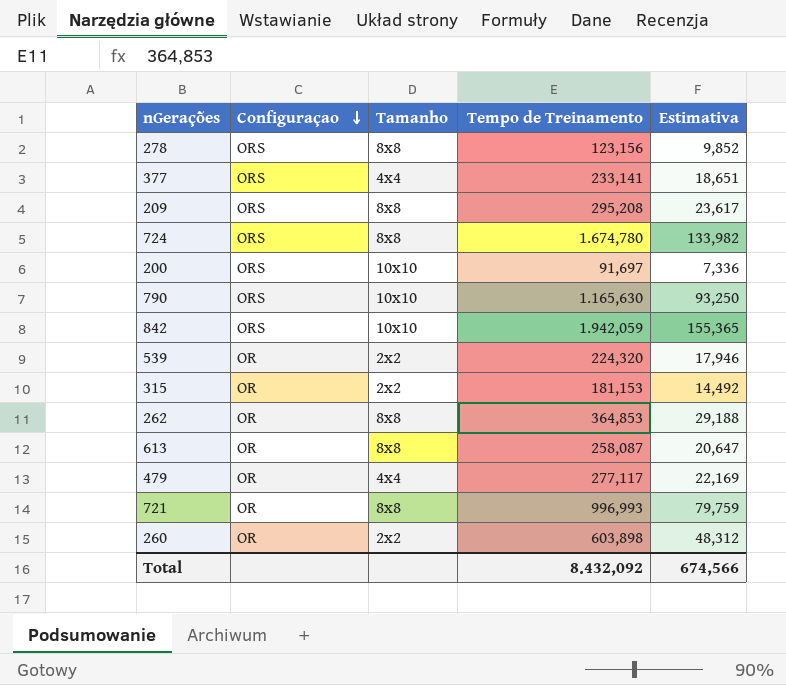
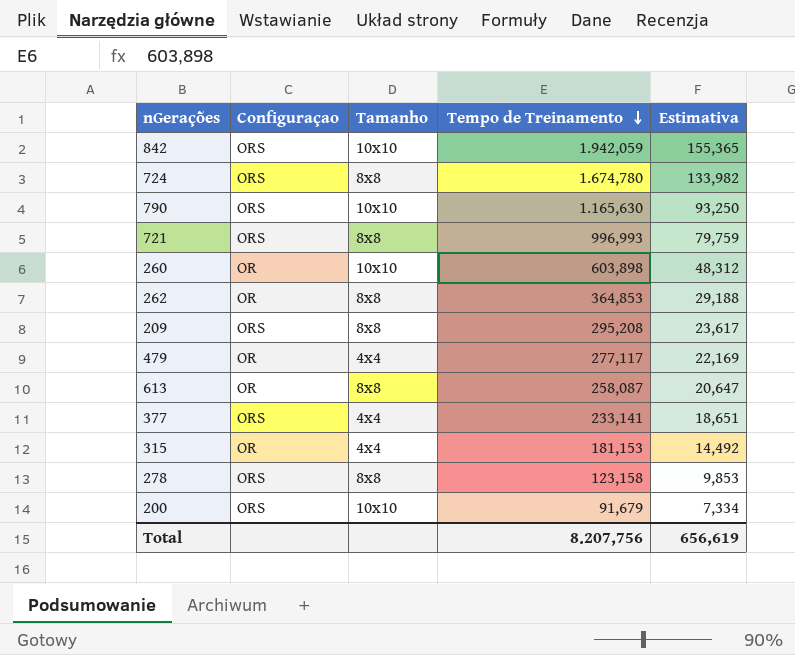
row order: Configuraçao descending -> Tempo de Treinamento descending
row 539: OR | 2x2 | 224,320 | 17,946 -> none
721 | Configuraçao: OR -> ORS
260 | Tamanho: 2x2 -> 10x10
315 | Tamanho: 2x2 -> 4x4
278 | Tempo de Treinamento: 123,156 -> 123,158
278 | Estimativa: 9,852 -> 9,853
200 | Tempo de Treinamento: 91,697 -> 91,679
200 | Estimativa: 7,336 -> 7,334
Total | Tempo de Treinamento: 8.432,092 -> 8.207,756
Total | Estimativa: 674,566 -> 656,619

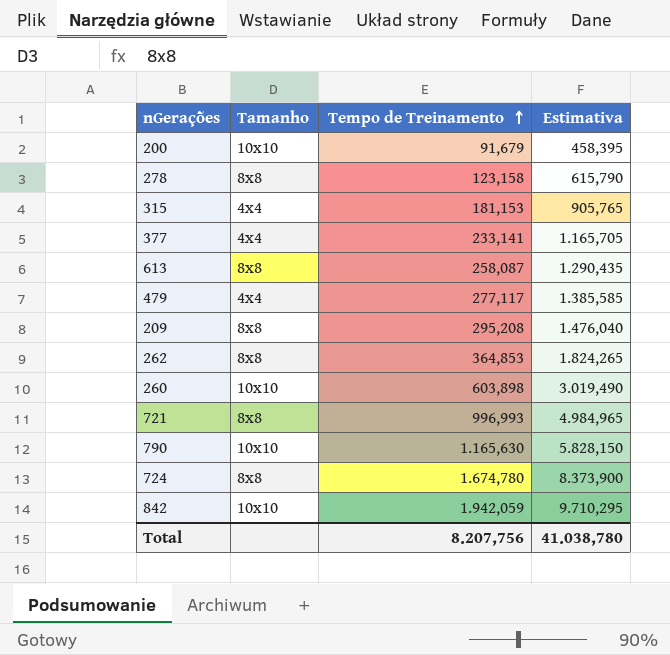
row order: Tempo de Treinamento descending -> Tempo de Treinamento ascending
column Configuraçao | position: 2 -> none
column Estimativa | formula: [Tempo de Treinamento] * 0,08 -> [Tempo de Treinamento] * 5
Total | Estimativa: 656,619 -> 41.038,780

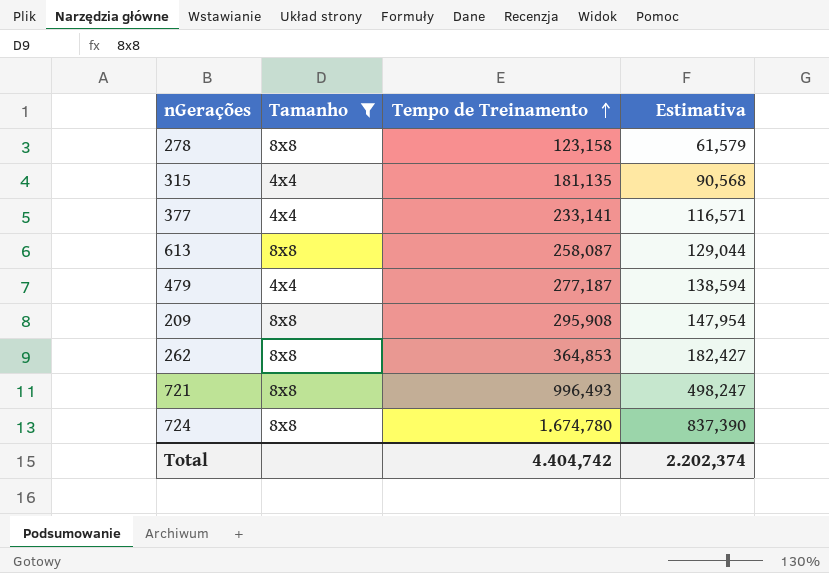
filter: none -> Tamanho != 10x10
column Estimativa | formula: [Tempo de Treinamento] * 5 -> [Tempo de Treinamento] * 0,5
315 | Tempo de Treinamento: 181,153 -> 181,135
479 | Tempo de Treinamento: 277,117 -> 277,187
209 | Tempo de Treinamento: 295,208 -> 295,908
721 | Tempo de Treinamento: 996,993 -> 996,493
Total | Tempo de Treinamento: 8.207,756 -> 4.404,742
Total | Estimativa: 41.038,780 -> 2.202,374

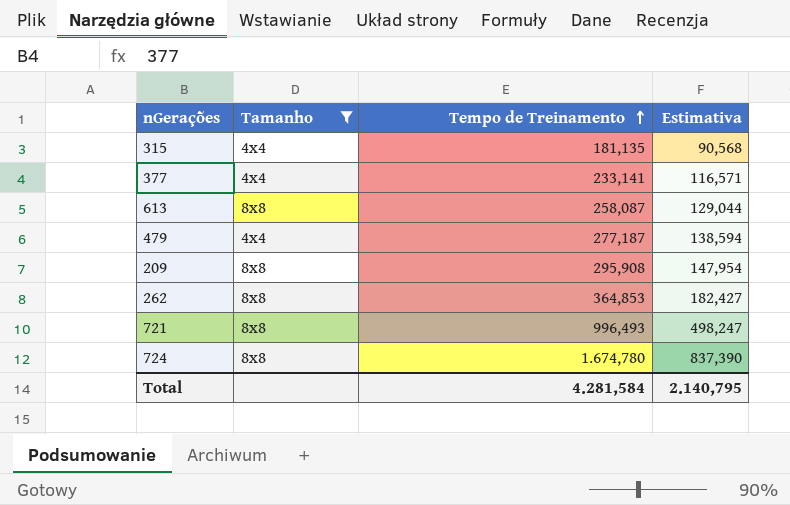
row 278: 8x8 | 123,158 | 61,579 -> none
Total | Tempo de Treinamento: 4.404,742 -> 4.281,584
Total | Estimativa: 2.202,374 -> 2.140,795

